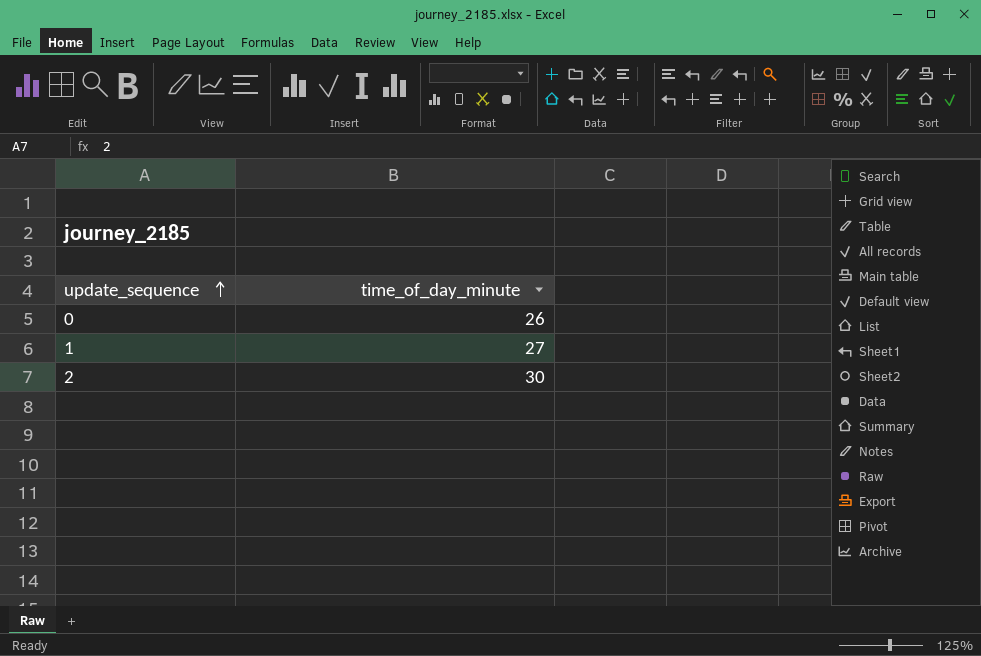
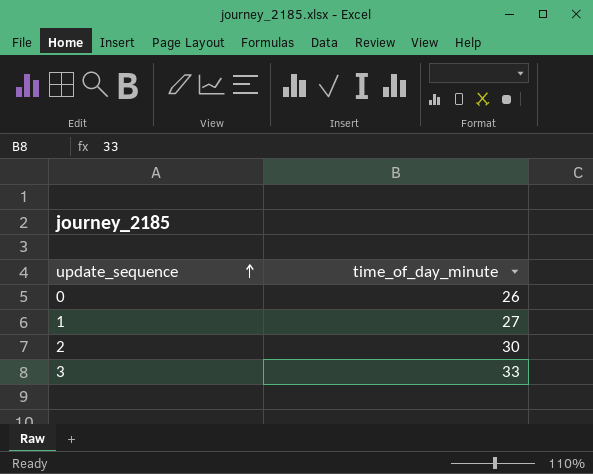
row 3: none -> 33

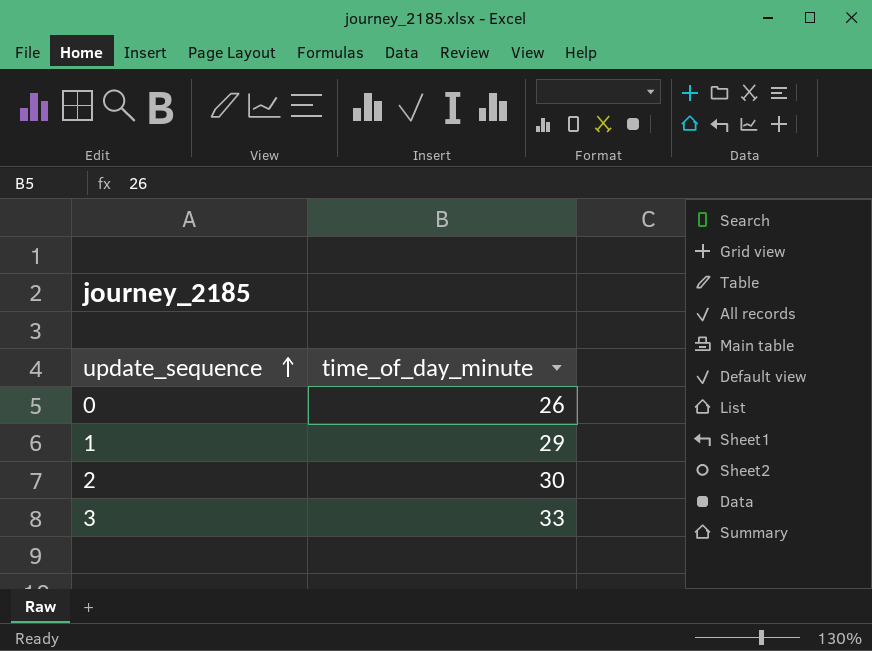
1 | time_of_day_minute: 27 -> 29

